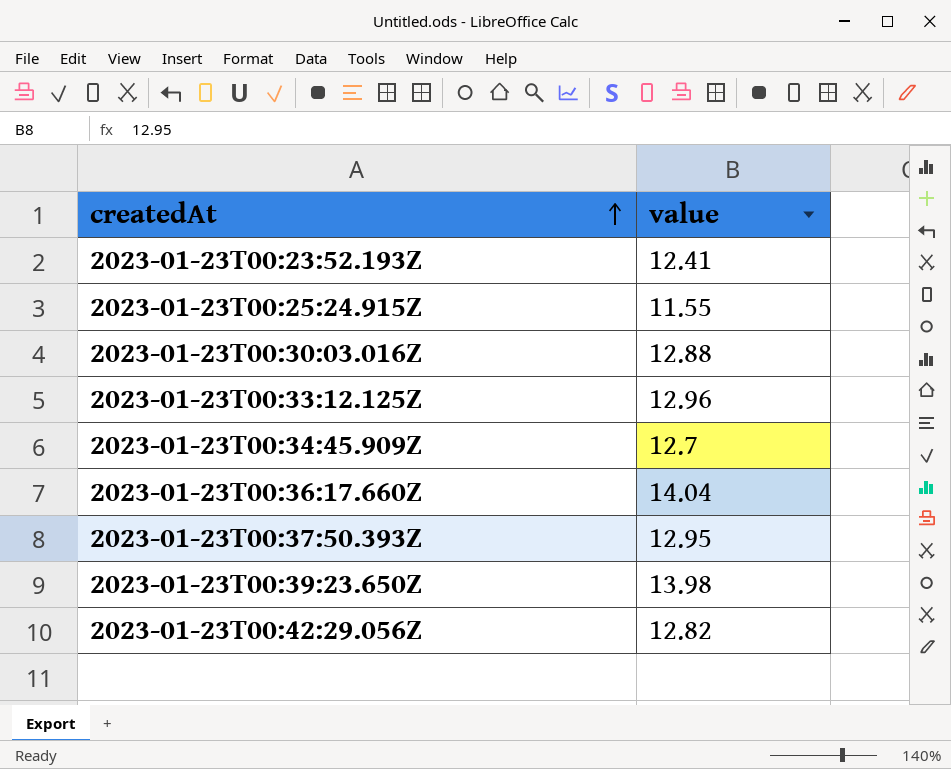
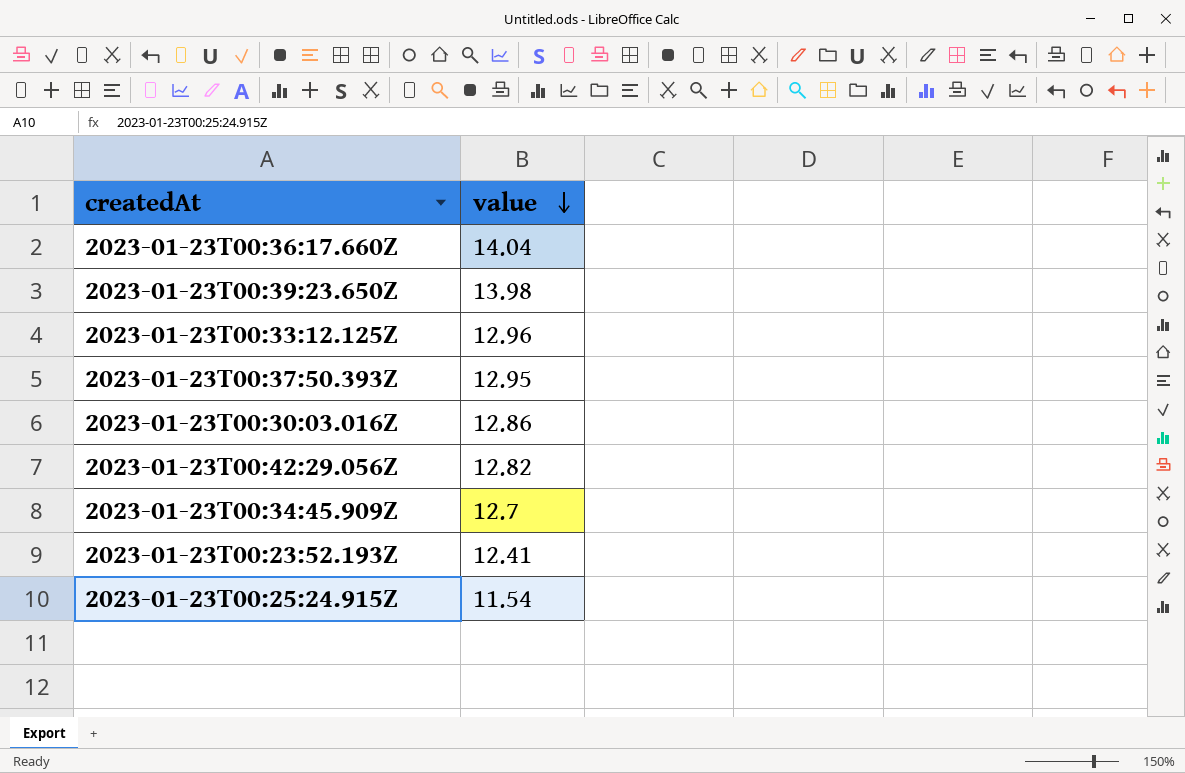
row order: createdAt ascending -> value descending
2023-01-23T00:30:03.016Z | value: 12.88 -> 12.86
2023-01-23T00:25:24.915Z | value: 11.55 -> 11.54

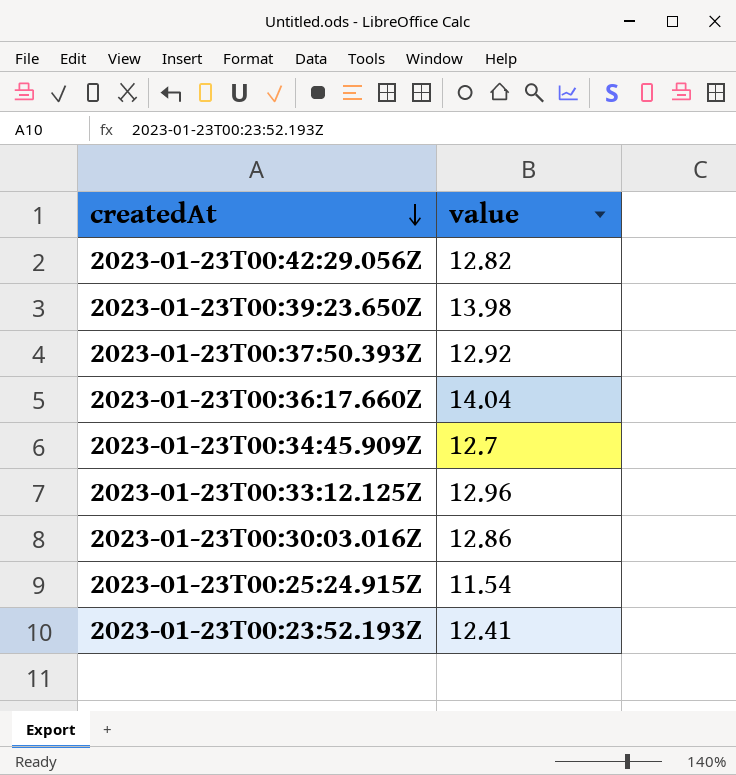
row order: value descending -> createdAt descending
2023-01-23T00:37:50.393Z | value: 12.95 -> 12.92

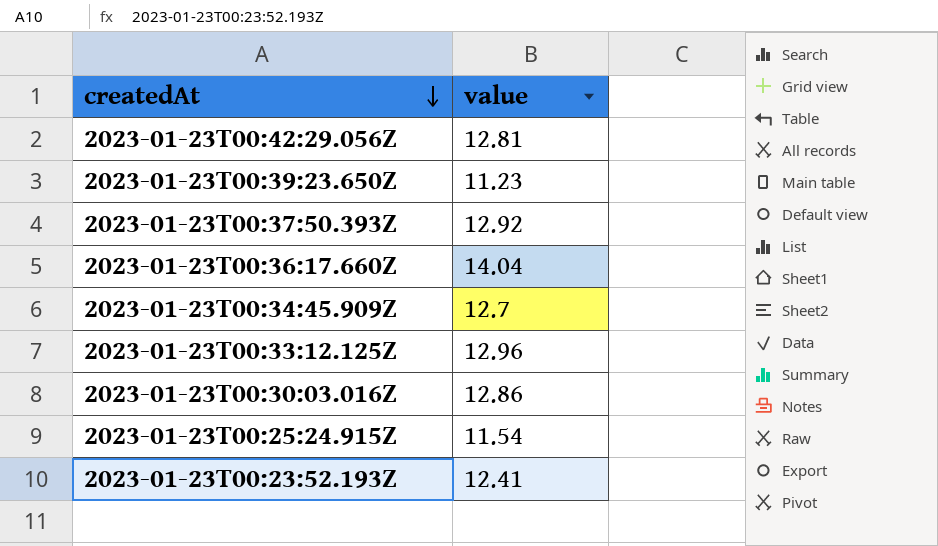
2023-01-23T00:42:29.056Z | value: 12.82 -> 12.81
2023-01-23T00:39:23.650Z | value: 13.98 -> 11.23

